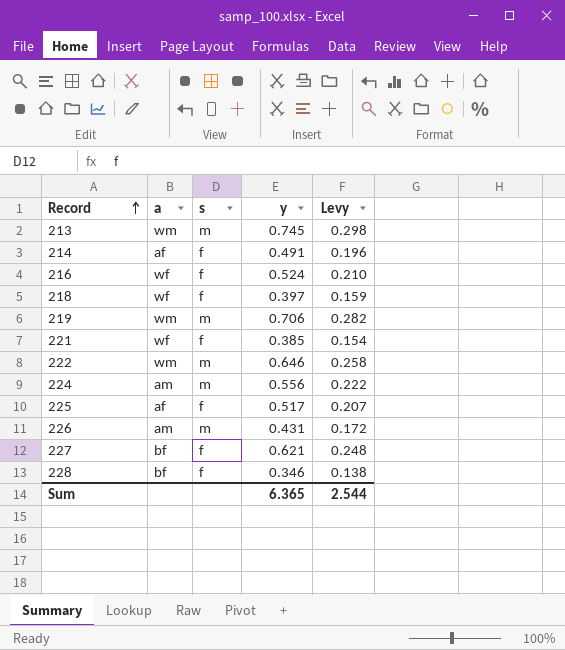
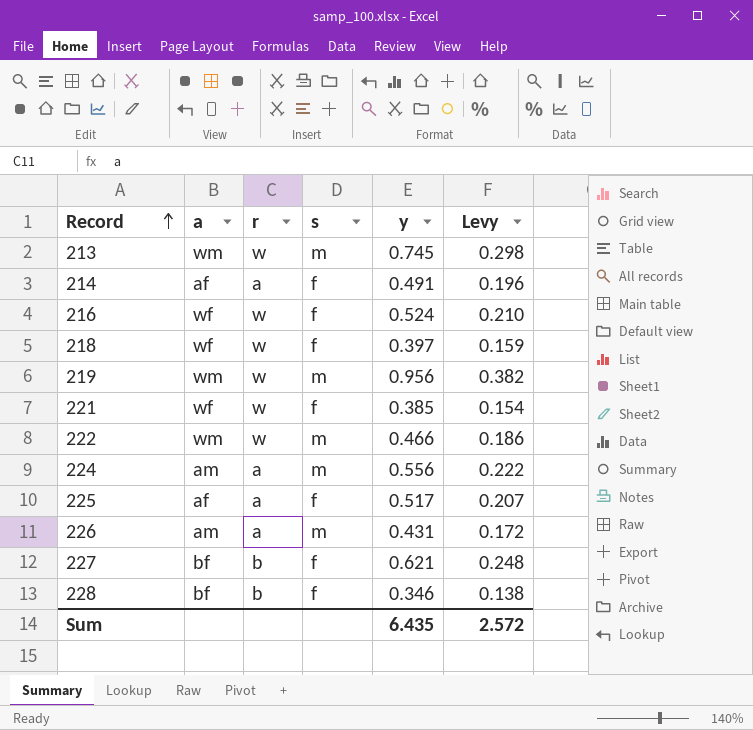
column r | position: none -> 3
219 | y: 0.706 -> 0.956
219 | Levy: 0.282 -> 0.382
222 | y: 0.646 -> 0.466
222 | Levy: 0.258 -> 0.186
Sum | y: 6.365 -> 6.435
Sum | Levy: 2.544 -> 2.572

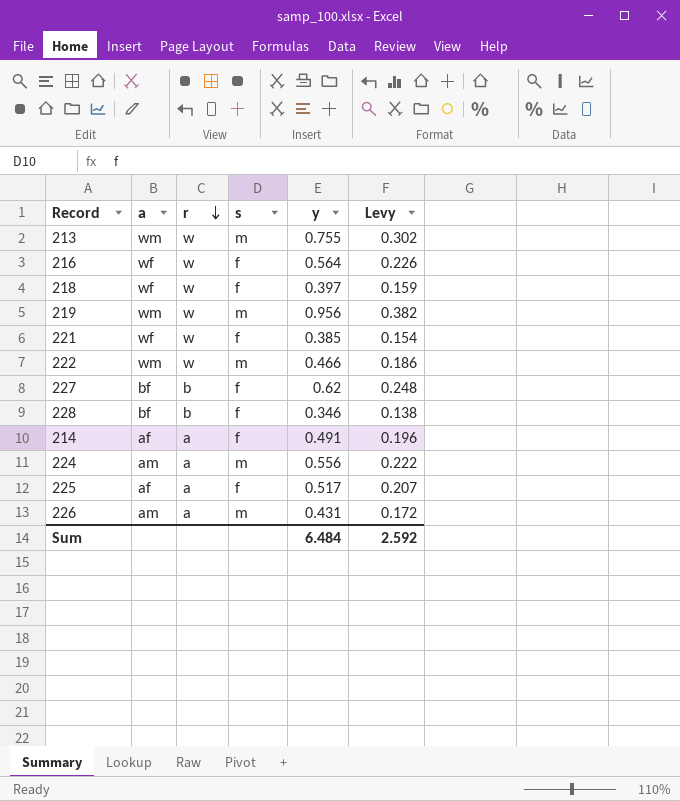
row order: Record ascending -> r descending
213 | y: 0.745 -> 0.755
213 | Levy: 0.298 -> 0.302
216 | y: 0.524 -> 0.564
216 | Levy: 0.210 -> 0.226
227 | y: 0.621 -> 0.62
Sum | y: 6.435 -> 6.484
Sum | Levy: 2.572 -> 2.592

